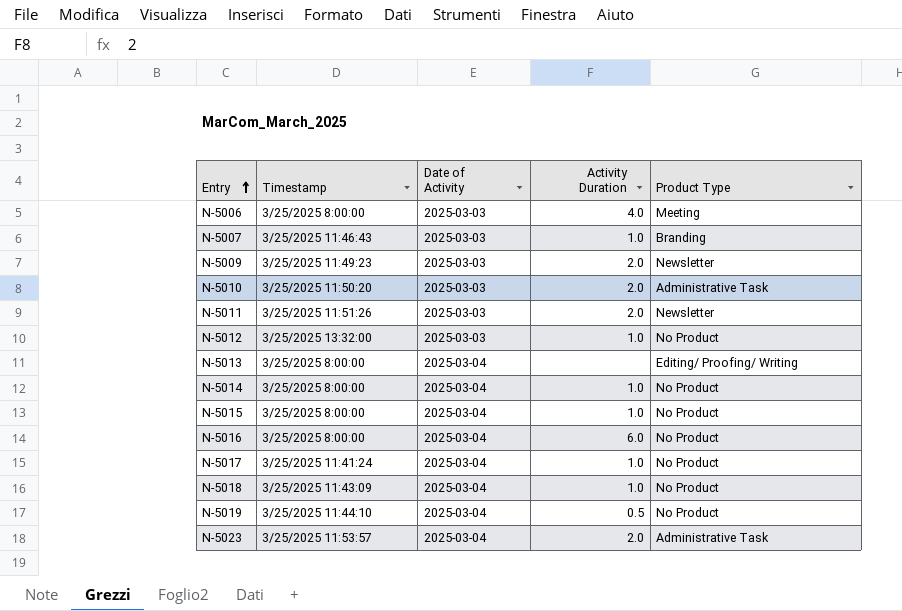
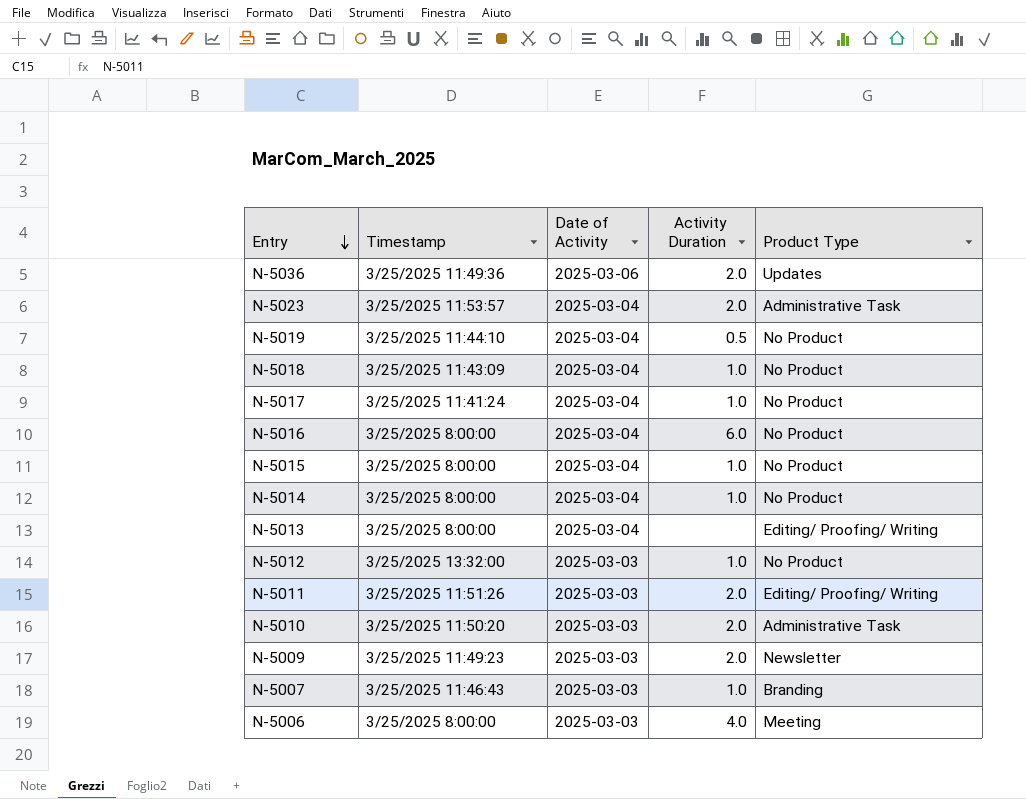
row order: Entry ascending -> Entry descending
row N-5036: none -> 3/25/2025 11:49:36 | 2025-03-06 | 2.0 | Updates
N-5011 | Product Type: Newsletter -> Editing/ Proofing/ Writing

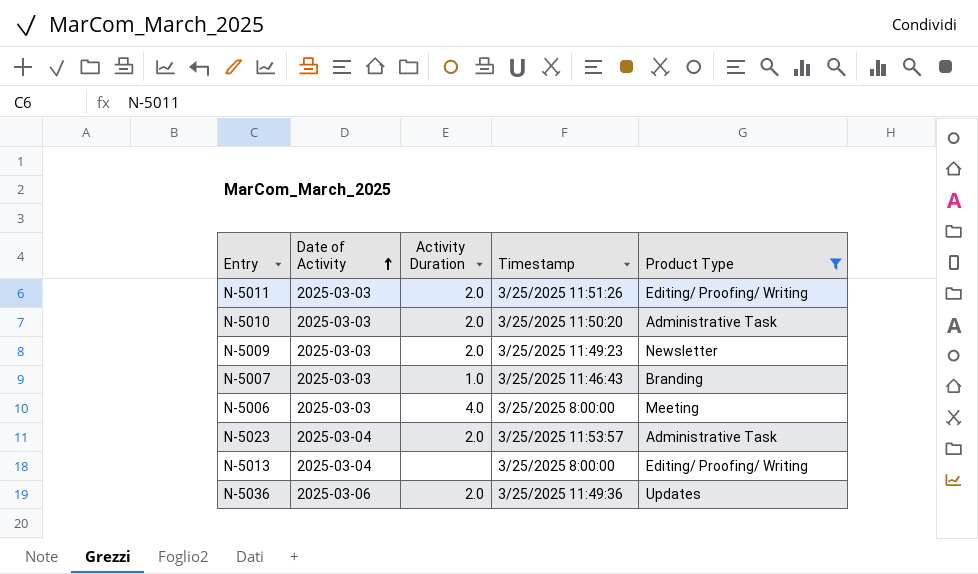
filter: none -> Product Type != No Product
row order: Entry descending -> Date of Activity ascending
column Timestamp | position: 2 -> 4

